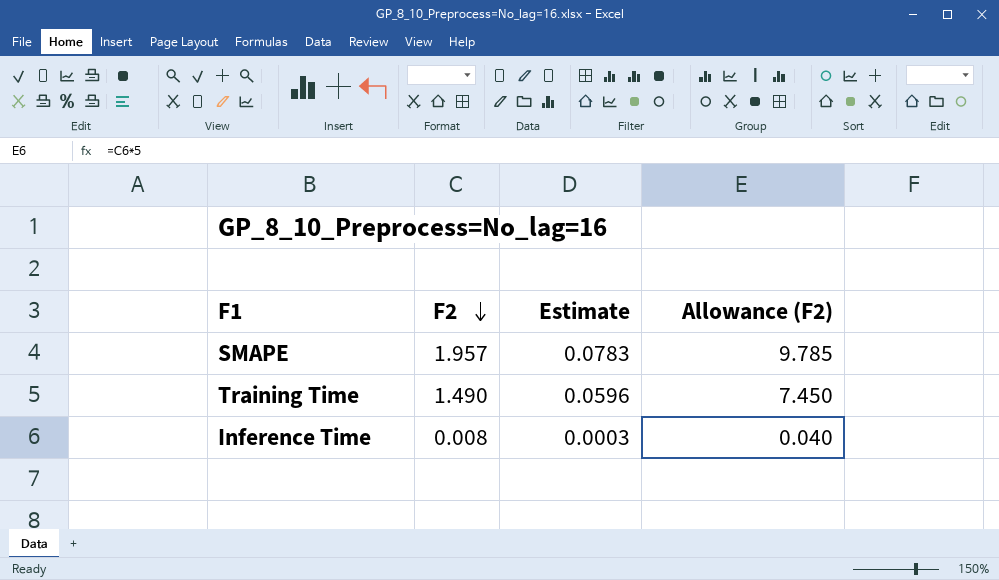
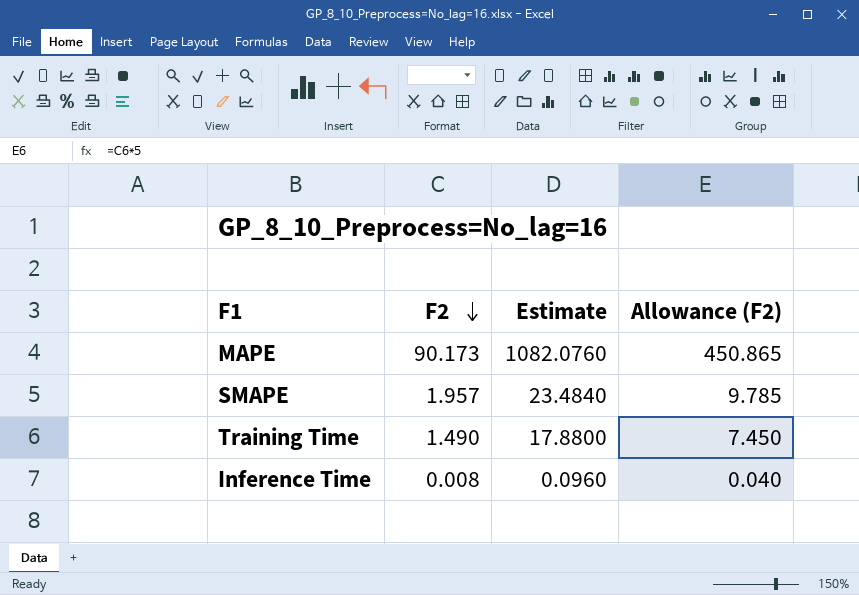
column Estimate | formula: [F2] * 0.04 -> [F2] * 12
row MAPE: none -> 90.173 | 1082.0760 | 450.865

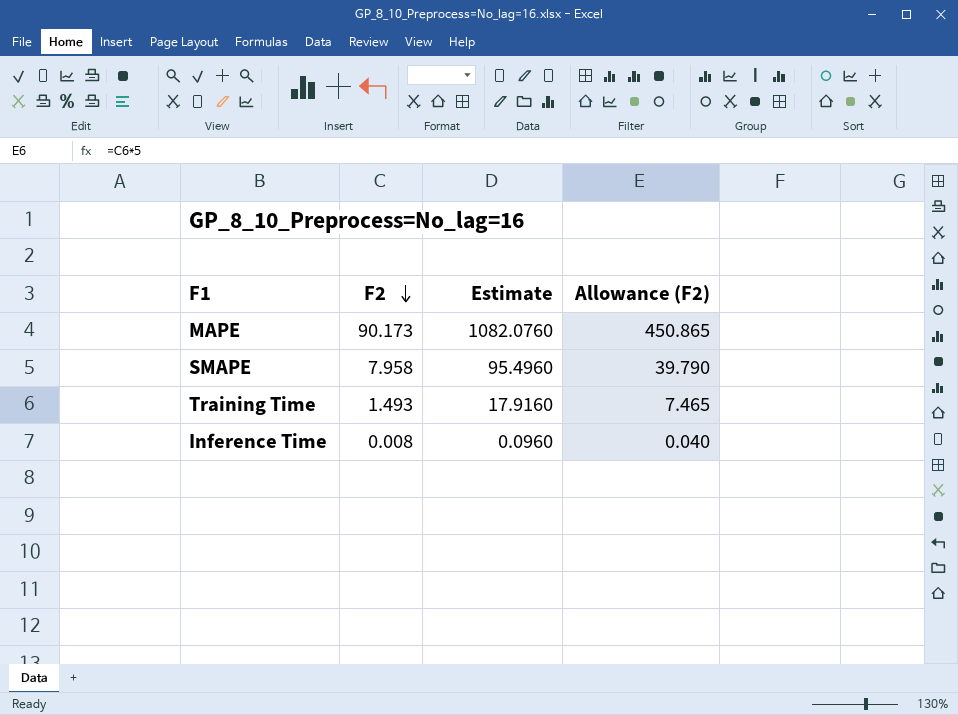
SMAPE | F2: 1.957 -> 7.958
SMAPE | Estimate: 23.4840 -> 95.4960
SMAPE | Allowance (F2): 9.785 -> 39.790
Training Time | F2: 1.490 -> 1.493
Training Time | Estimate: 17.8800 -> 17.9160
Training Time | Allowance (F2): 7.450 -> 7.465

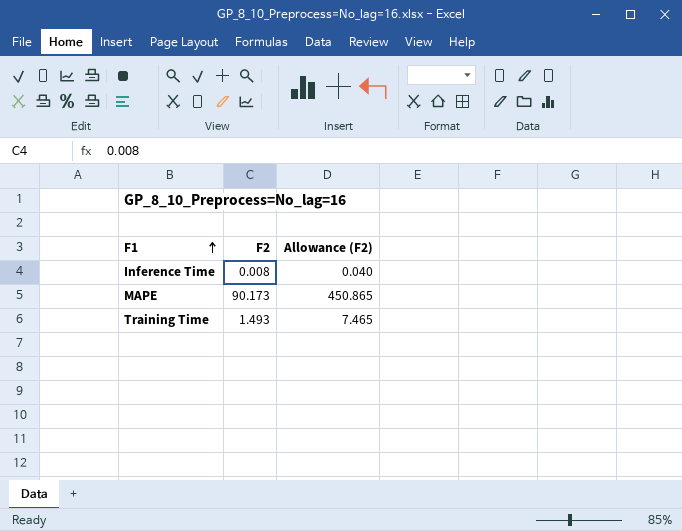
row order: F2 descending -> F1 ascending
column Estimate | formula: [F2] * 12 -> none
row SMAPE: 7.958 | 95.4960 | 39.790 -> none

